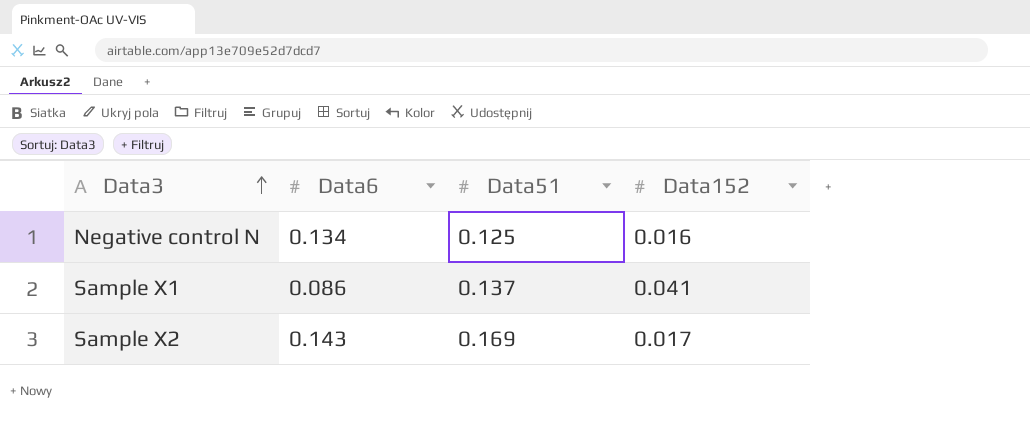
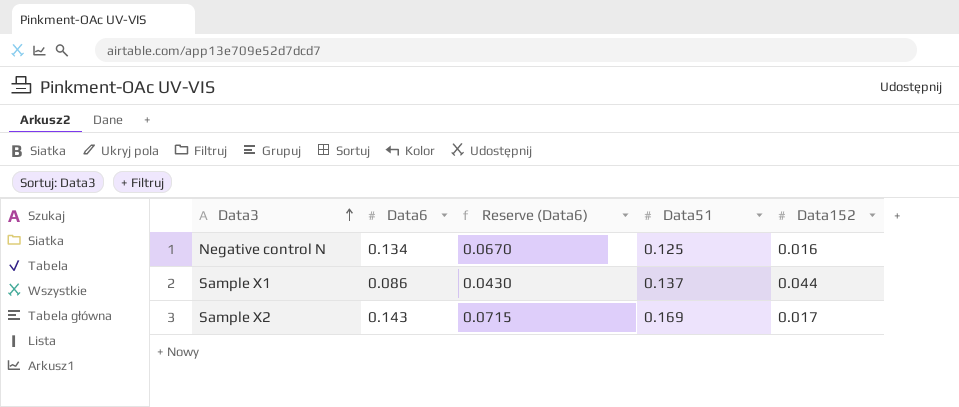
column Reserve (Data6) | formula: none -> [Data6] * 0.5
Sample X1 | Data152: 0.041 -> 0.044

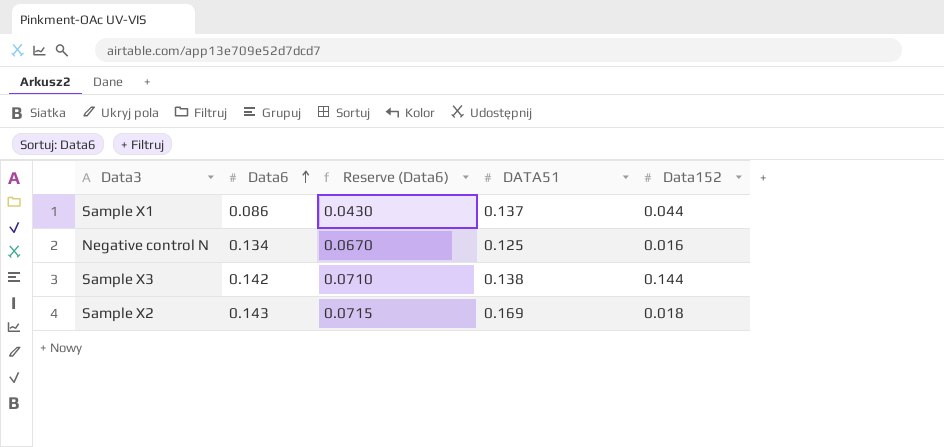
row order: Data3 ascending -> Data6 ascending
column name: Data51 -> DATA51
row Sample X3: none -> 0.142 | 0.0710 | 0.138 | 0.144
Sample X2 | Data152: 0.017 -> 0.018

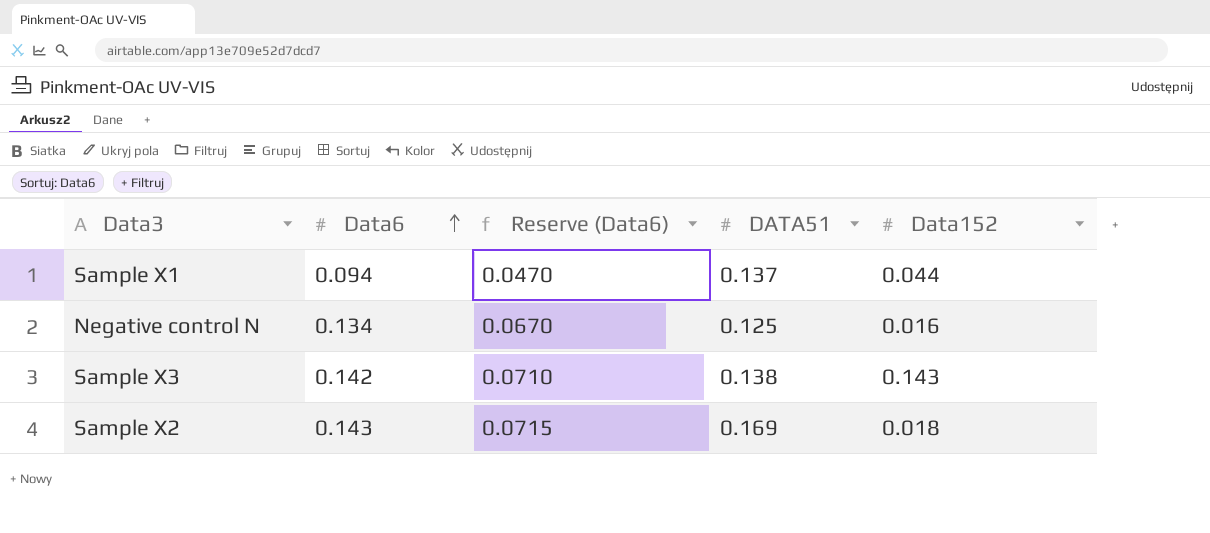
Sample X1 | Data6: 0.086 -> 0.094
Sample X1 | Reserve (Data6): 0.0430 -> 0.0470
Sample X3 | Data152: 0.144 -> 0.143

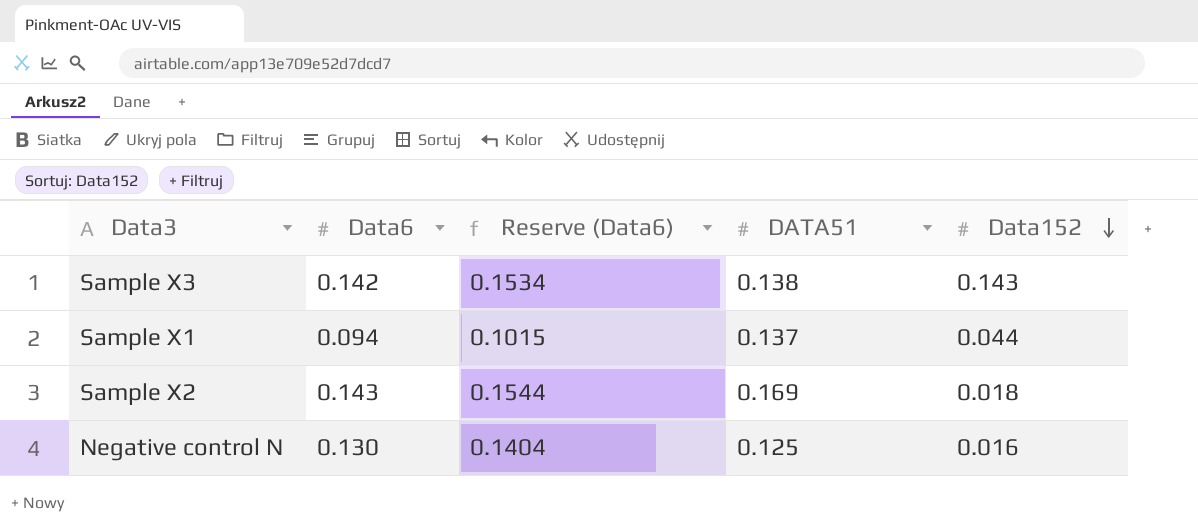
row order: Data6 ascending -> Data152 descending
column Reserve (Data6) | formula: [Data6] * 0.5 -> [Data6] * 1.08
Negative control N | Data6: 0.134 -> 0.130

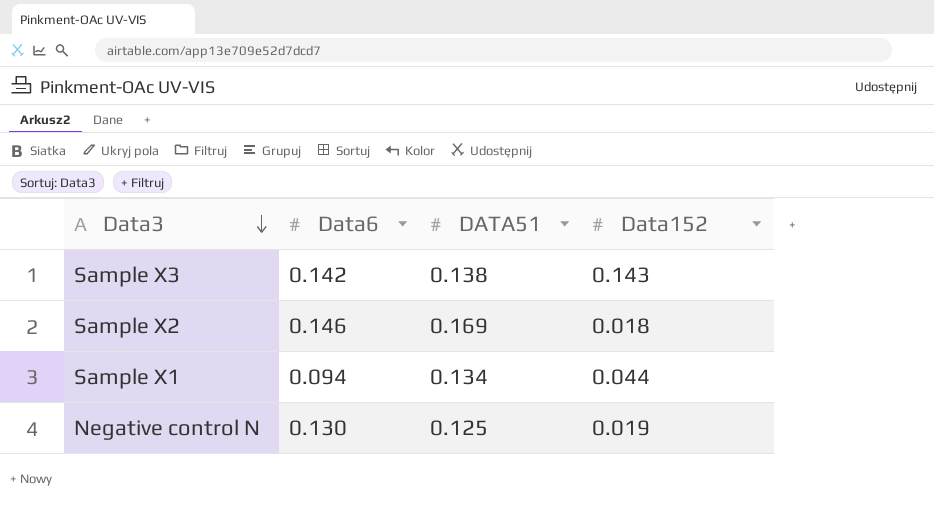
row order: Data152 descending -> Data3 descending
column Reserve (Data6) | formula: [Data6] * 1.08 -> none
Sample X2 | Data6: 0.143 -> 0.146
Sample X1 | DATA51: 0.137 -> 0.134
Negative control N | Data152: 0.016 -> 0.019

